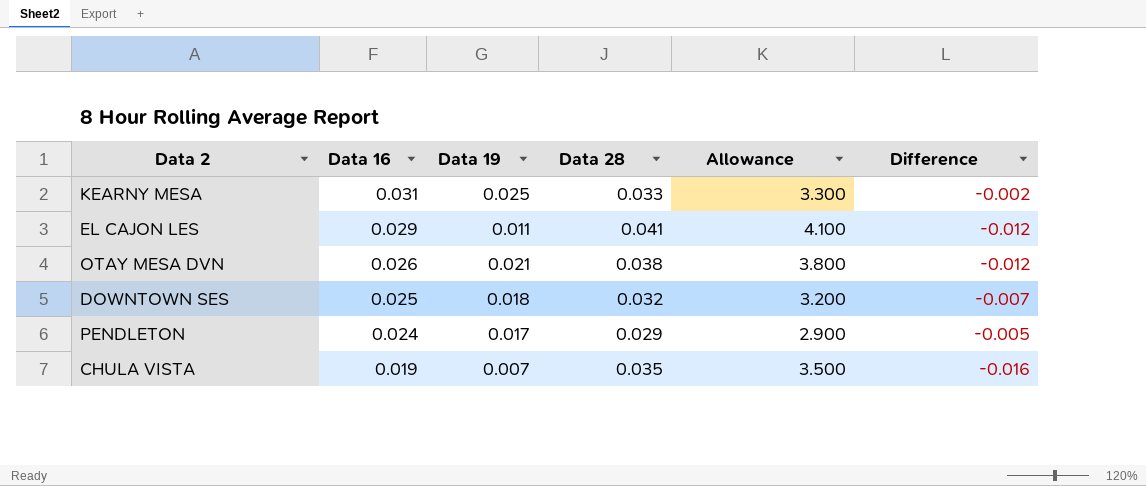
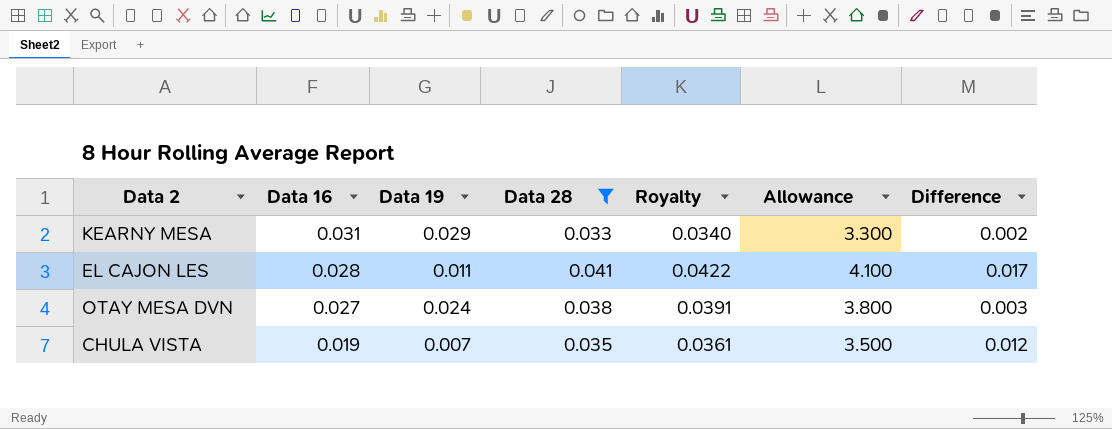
filter: none -> Data 28 >= 0.033
column Royalty | formula: none -> [Data 28] * 1.03
column Difference | formula: [Data 16] - [Data 28] -> [Data 16] - [Data 19]
KEARNY MESA | Data 19: 0.025 -> 0.029
EL CAJON LES | Data 16: 0.029 -> 0.028
OTAY MESA DVN | Data 16: 0.026 -> 0.027
OTAY MESA DVN | Data 19: 0.021 -> 0.024

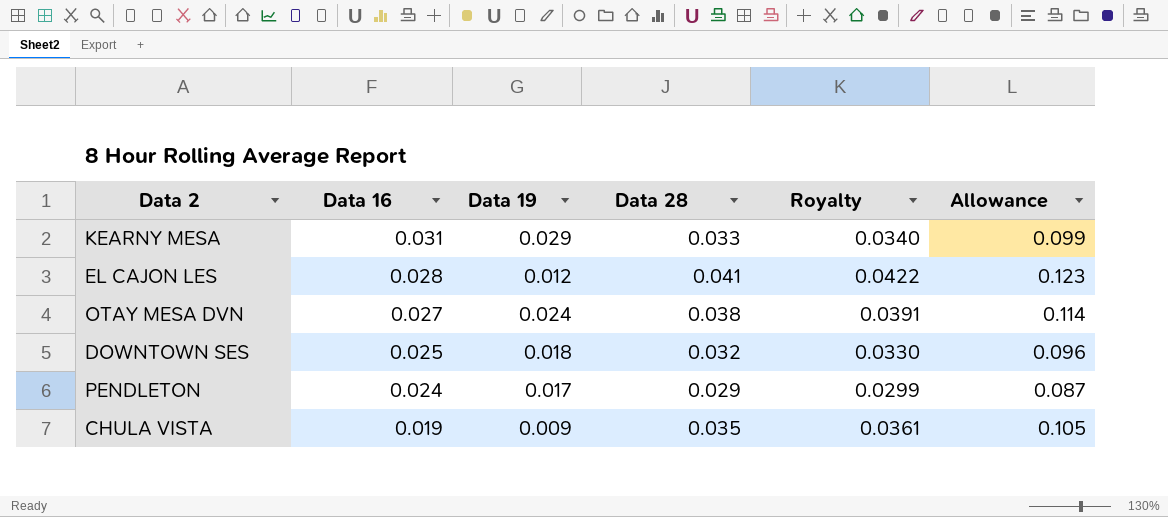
filter: Data 28 >= 0.033 -> none
column Difference | formula: [Data 16] - [Data 19] -> none
column Allowance | formula: [Data 28] * 100 -> [Data 28] * 3
EL CAJON LES | Data 19: 0.011 -> 0.012
CHULA VISTA | Data 19: 0.007 -> 0.009

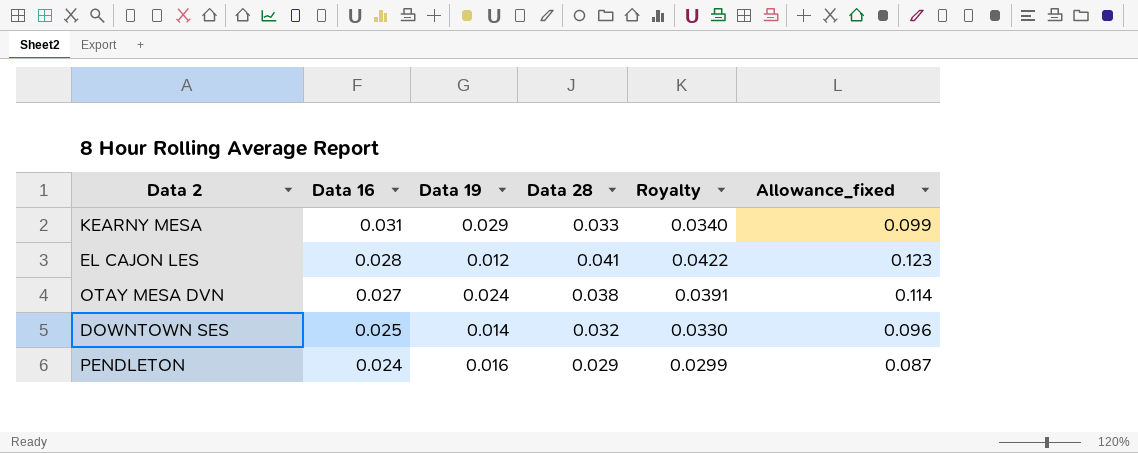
column name: Allowance -> Allowance_fixed
row CHULA VISTA: 0.019 | 0.009 | 0.035 | 0.0361 | 0.105 -> none
DOWNTOWN SES | Data 19: 0.018 -> 0.014
PENDLETON | Data 19: 0.017 -> 0.016

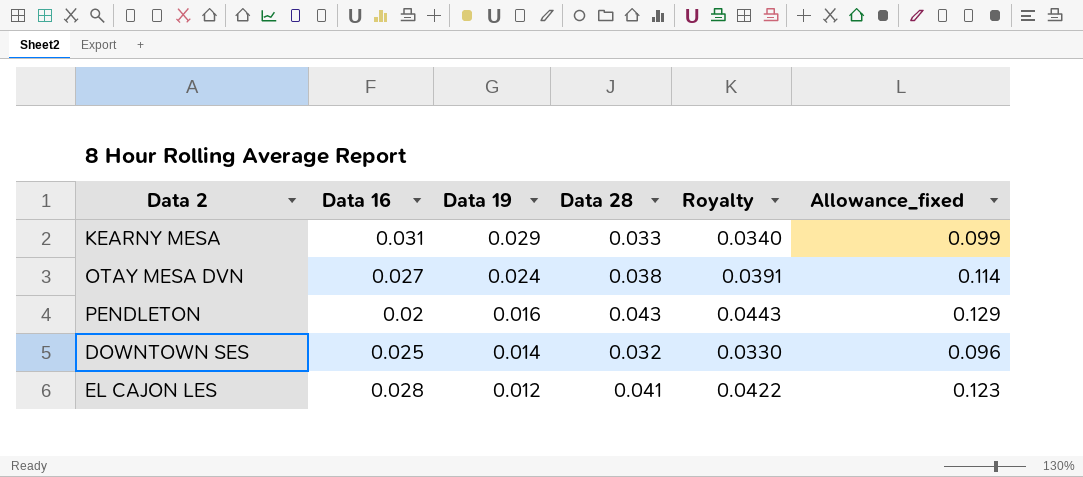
row order: Data 16 descending -> Data 19 descending
PENDLETON | Data 16: 0.024 -> 0.02
PENDLETON | Data 28: 0.029 -> 0.043
PENDLETON | Royalty: 0.0299 -> 0.0443
PENDLETON | Allowance_fixed: 0.087 -> 0.129

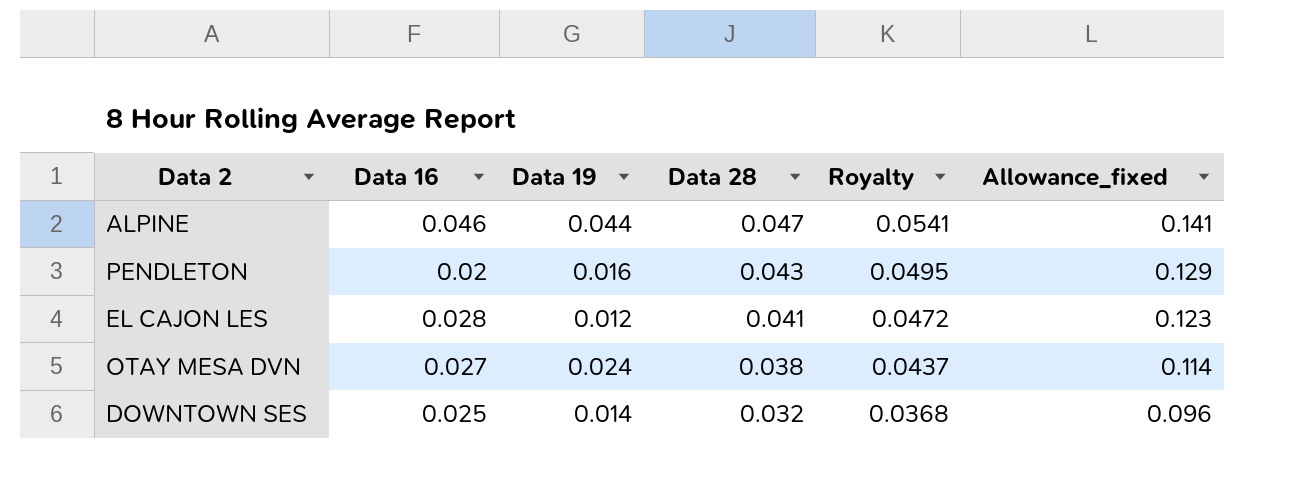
row order: Data 19 descending -> Data 28 descending
column Royalty | formula: [Data 28] * 1.03 -> [Data 28] * 1.15
row KEARNY MESA: 0.031 | 0.029 | 0.033 | 0.0340 | 0.099 -> none
row ALPINE: none -> 0.046 | 0.044 | 0.047 | 0.0541 | 0.141

